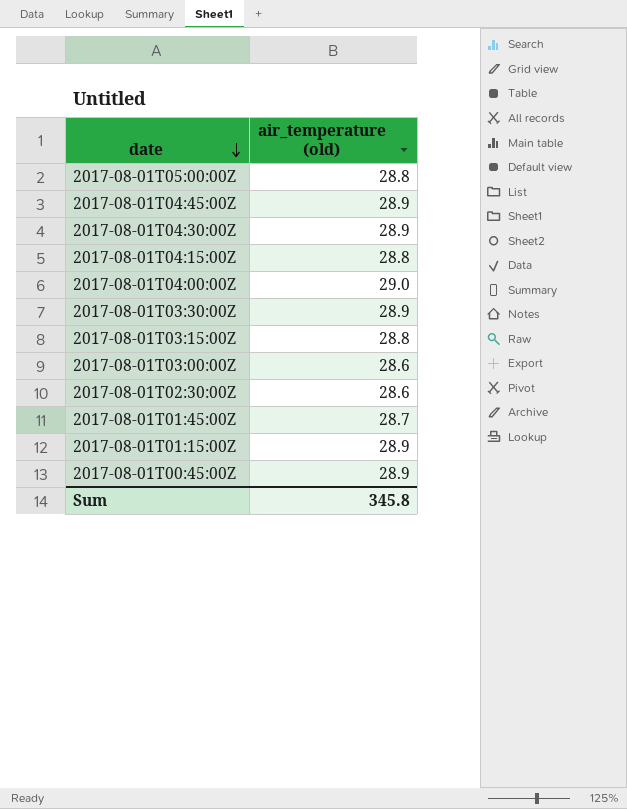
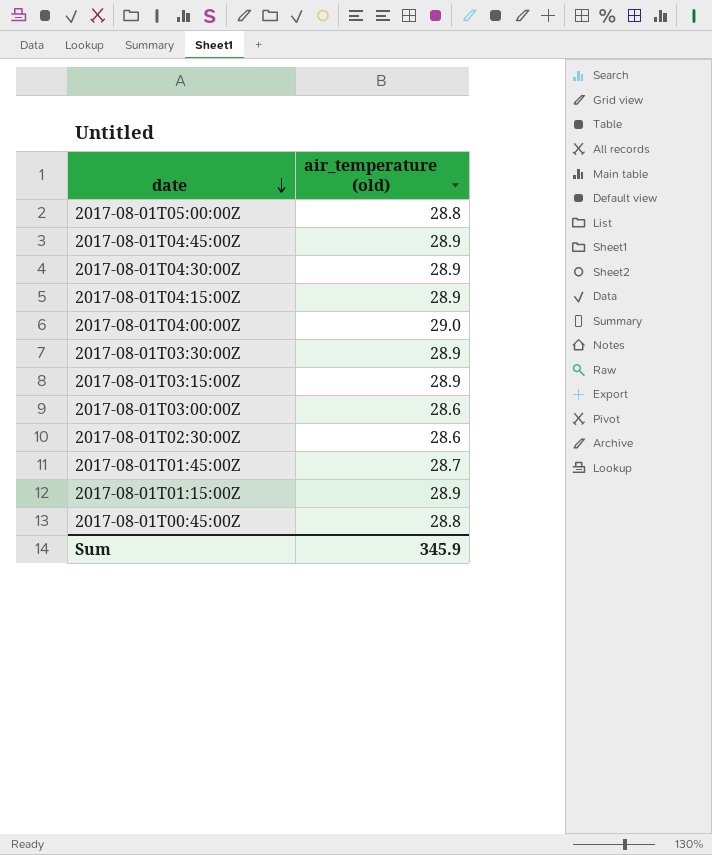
2017-08-01T04:15:00Z | air_temperature (old): 28.8 -> 28.9
2017-08-01T03:15:00Z | air_temperature (old): 28.8 -> 28.9
2017-08-01T00:45:00Z | air_temperature (old): 28.9 -> 28.8
Sum | air_temperature (old): 345.8 -> 345.9

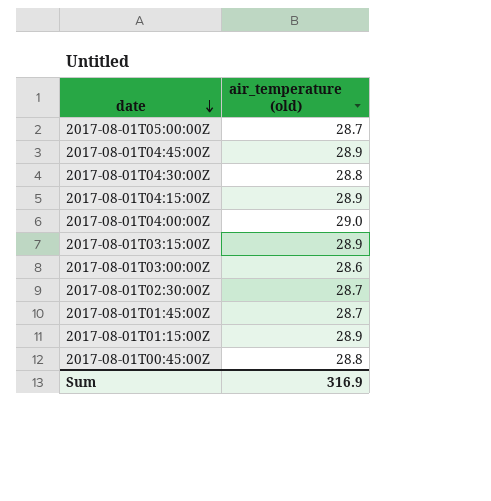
row 2017-08-01T03:30:00Z: 28.9 -> none
2017-08-01T05:00:00Z | air_temperature (old): 28.8 -> 28.7
2017-08-01T04:30:00Z | air_temperature (old): 28.9 -> 28.8
2017-08-01T02:30:00Z | air_temperature (old): 28.6 -> 28.7
Sum | air_temperature (old): 345.9 -> 316.9

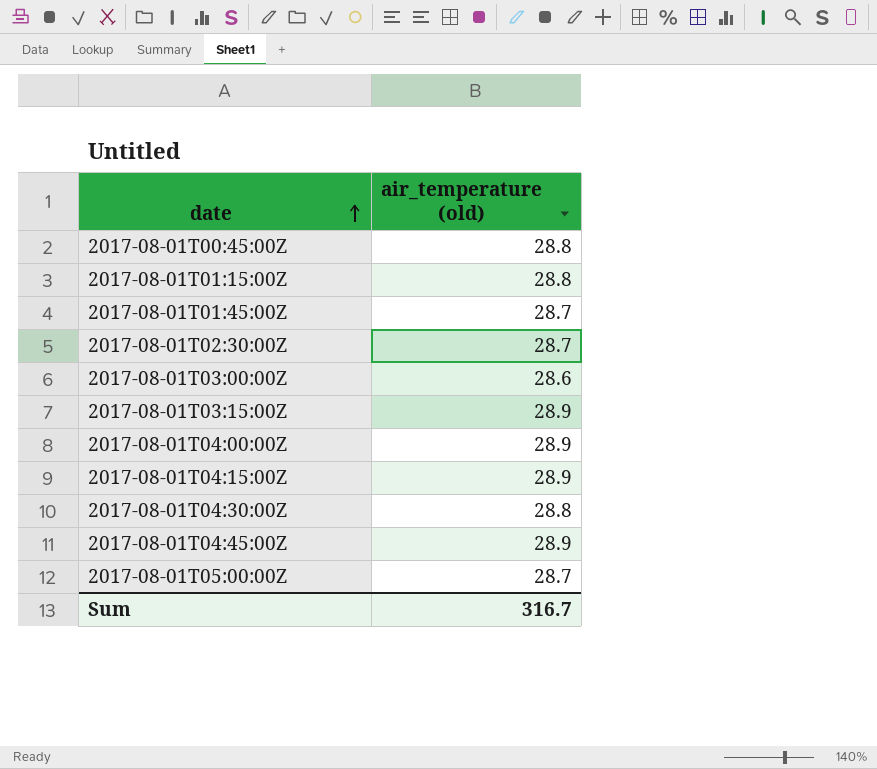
row order: date descending -> date ascending
2017-08-01T01:15:00Z | air_temperature (old): 28.9 -> 28.8
2017-08-01T04:00:00Z | air_temperature (old): 29.0 -> 28.9
Sum | air_temperature (old): 316.9 -> 316.7

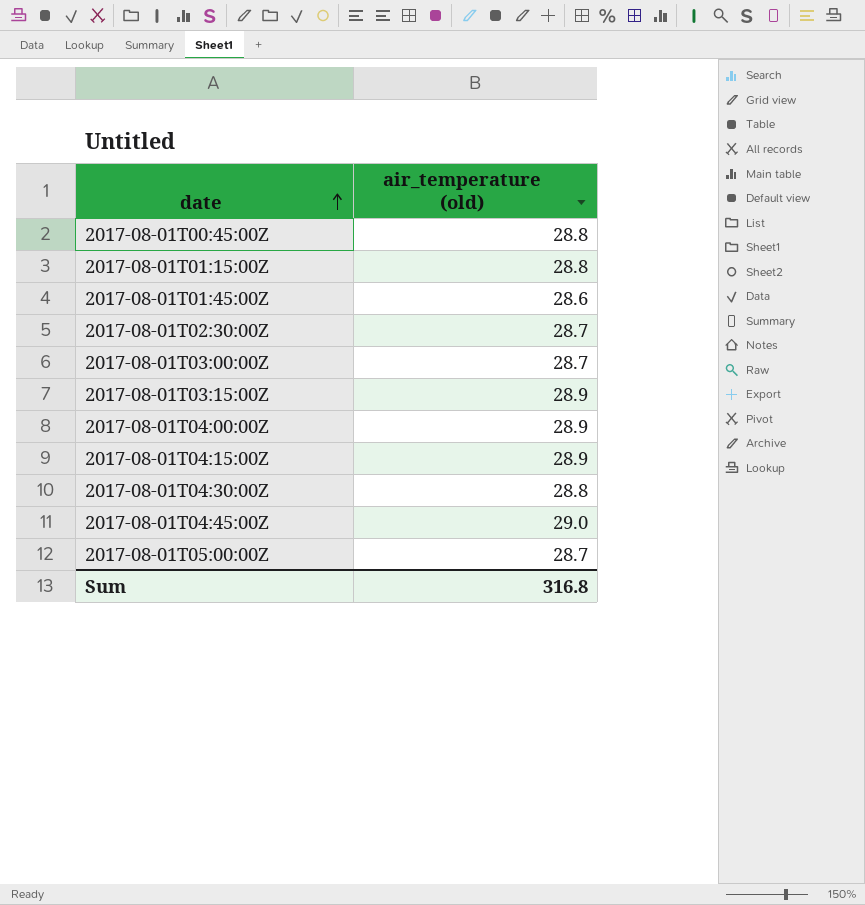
2017-08-01T01:45:00Z | air_temperature (old): 28.7 -> 28.6
2017-08-01T03:00:00Z | air_temperature (old): 28.6 -> 28.7
2017-08-01T04:45:00Z | air_temperature (old): 28.9 -> 29.0
Sum | air_temperature (old): 316.7 -> 316.8

